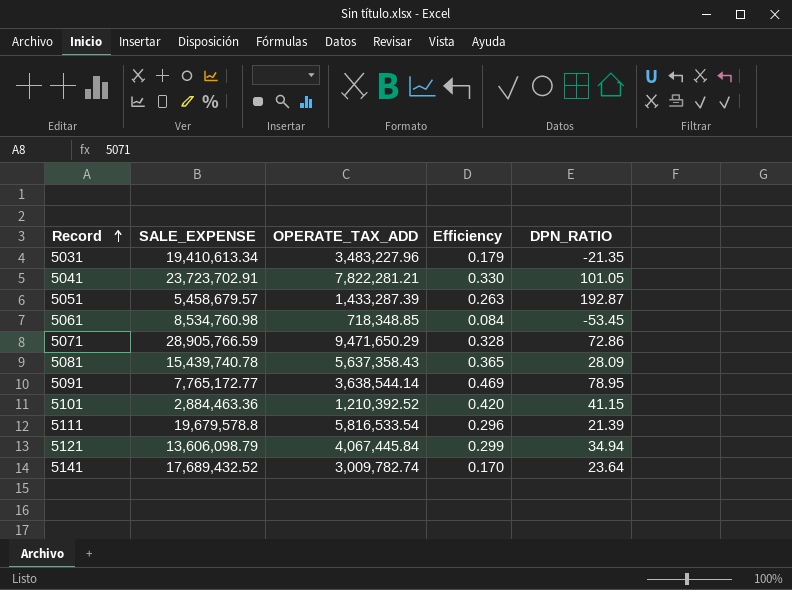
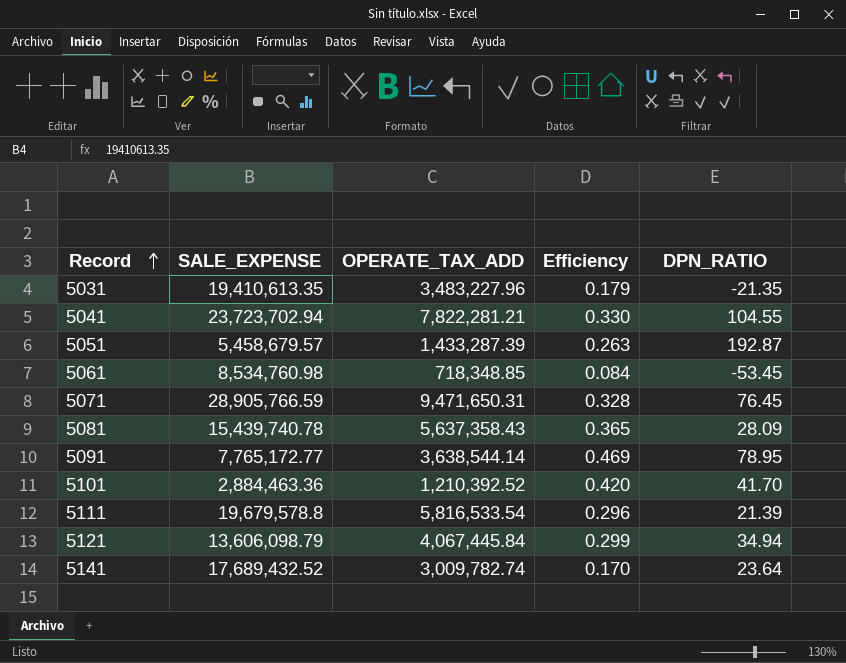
5031 | SALE_EXPENSE: 19,410,613.34 -> 19,410,613.35
5041 | SALE_EXPENSE: 23,723,702.91 -> 23,723,702.94
5041 | DPN_RATIO: 101.05 -> 104.55
5071 | OPERATE_TAX_ADD: 9,471,650.29 -> 9,471,650.31
5071 | DPN_RATIO: 72.86 -> 76.45
5101 | DPN_RATIO: 41.15 -> 41.70

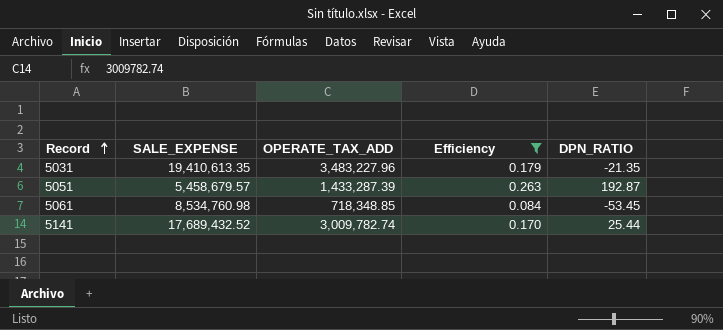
filter: none -> Efficiency <= 0.263
5141 | DPN_RATIO: 23.64 -> 25.44

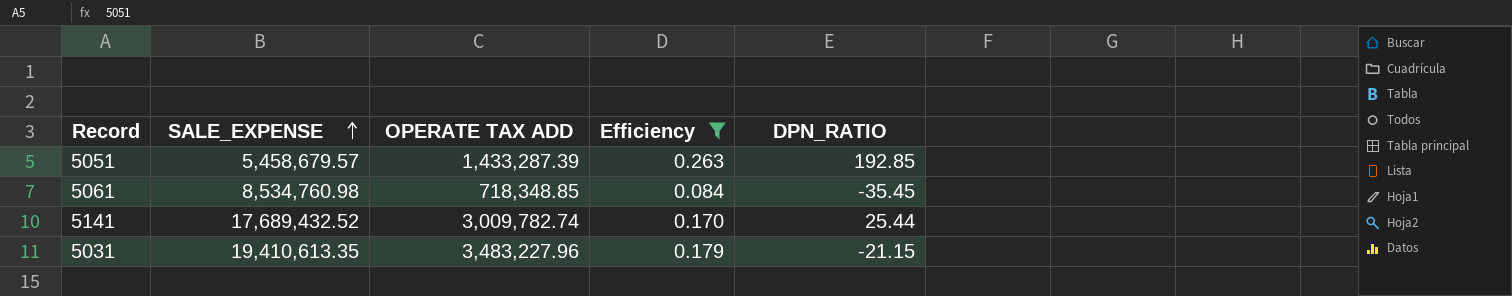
row order: Record ascending -> SALE_EXPENSE ascending
column name: OPERATE_TAX_ADD -> OPERATE TAX ADD
5051 | DPN_RATIO: 192.87 -> 192.85
5061 | DPN_RATIO: -53.45 -> -35.45
5031 | DPN_RATIO: -21.35 -> -21.15

